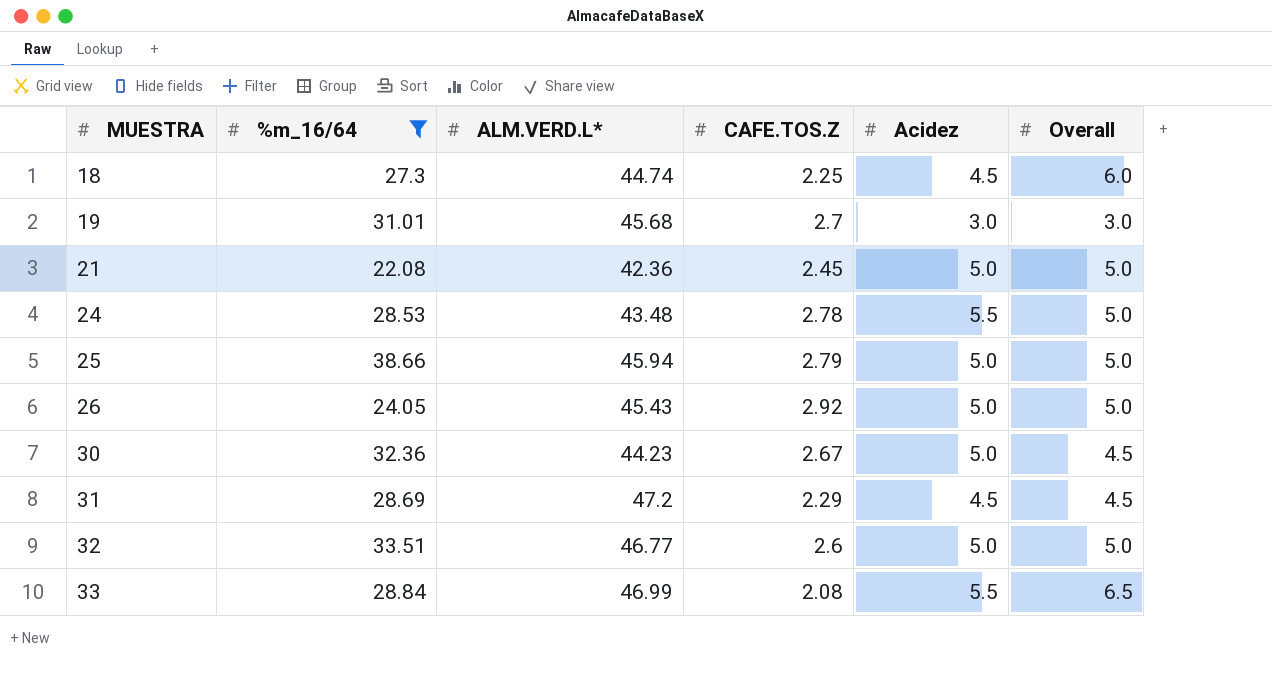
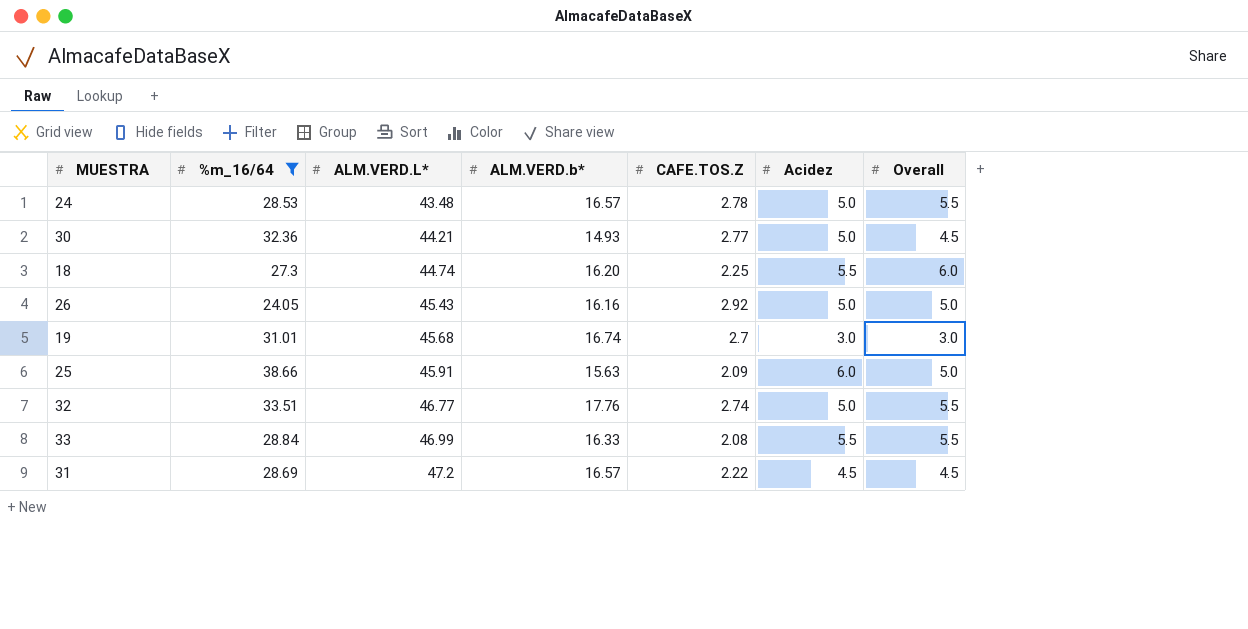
row order: MUESTRA ascending -> ALM.VERD.L* ascending
column ALM.VERD.b* | position: none -> 4
row 21: 22.08 | 42.36 | 2.45 | 5.0 | 5.0 -> none
24 | Acidez: 5.5 -> 5.0
24 | Overall: 5.0 -> 5.5
30 | ALM.VERD.L*: 44.23 -> 44.21
30 | CAFE.TOS.Z: 2.67 -> 2.77
18 | Acidez: 4.5 -> 5.5
25 | ALM.VERD.L*: 45.94 -> 45.91
25 | CAFE.TOS.Z: 2.79 -> 2.09
25 | Acidez: 5.0 -> 6.0
32 | CAFE.TOS.Z: 2.6 -> 2.74
32 | Overall: 5.0 -> 5.5
33 | Overall: 6.5 -> 5.5
31 | CAFE.TOS.Z: 2.29 -> 2.22

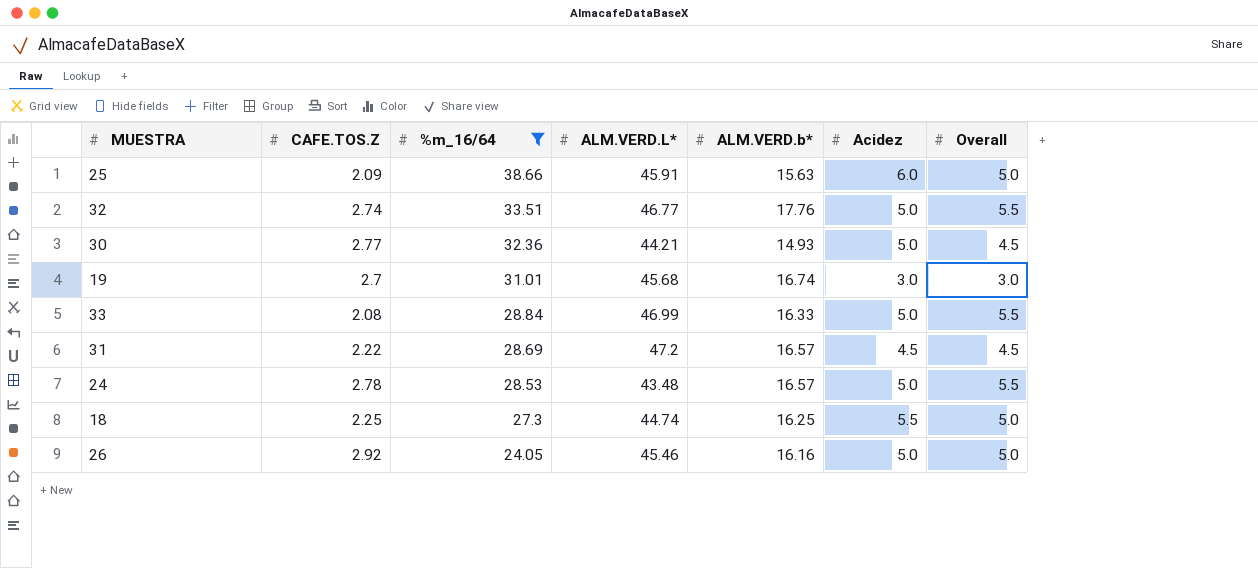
row order: ALM.VERD.L* ascending -> %m_16/64 descending
column CAFE.TOS.Z | position: 5 -> 2
33 | Acidez: 5.5 -> 5.0
18 | ALM.VERD.b*: 16.20 -> 16.25
18 | Overall: 6.0 -> 5.0
26 | ALM.VERD.L*: 45.43 -> 45.46

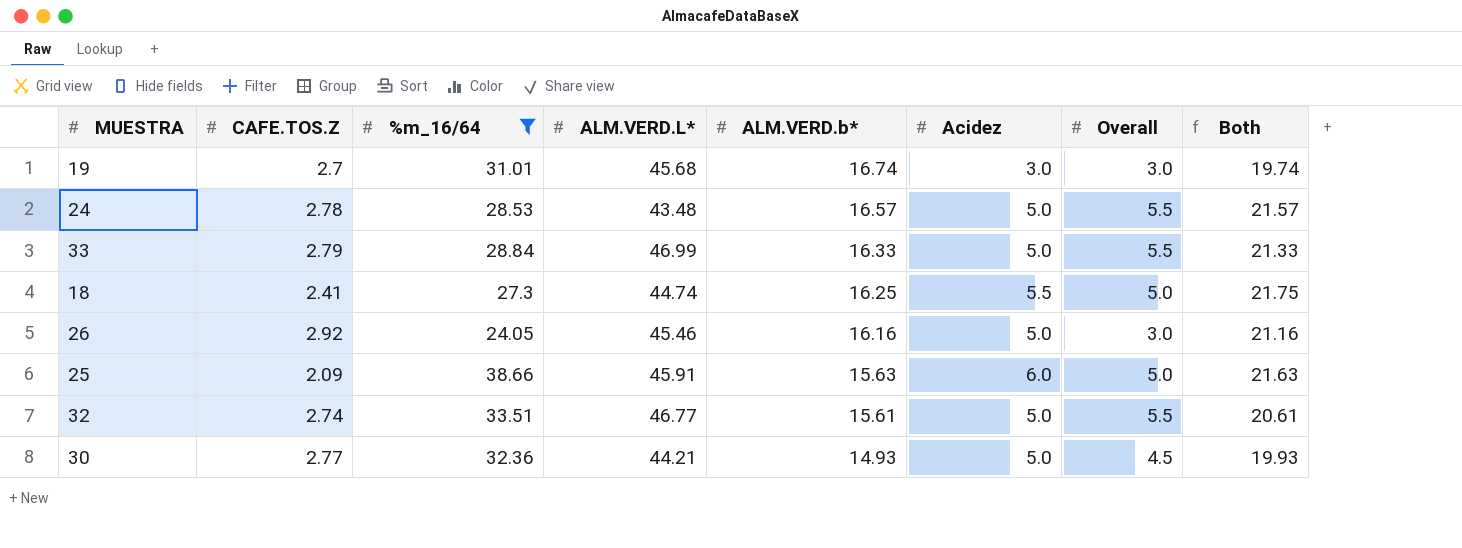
row order: %m_16/64 descending -> ALM.VERD.b* descending
column Both | formula: none -> [ALM.VERD.b*] + [Acidez]
row 31: 2.22 | 28.69 | 47.2 | 16.57 | 4.5 | 4.5 -> none
33 | CAFE.TOS.Z: 2.08 -> 2.79
18 | CAFE.TOS.Z: 2.25 -> 2.41
26 | Overall: 5.0 -> 3.0
32 | ALM.VERD.b*: 17.76 -> 15.61

